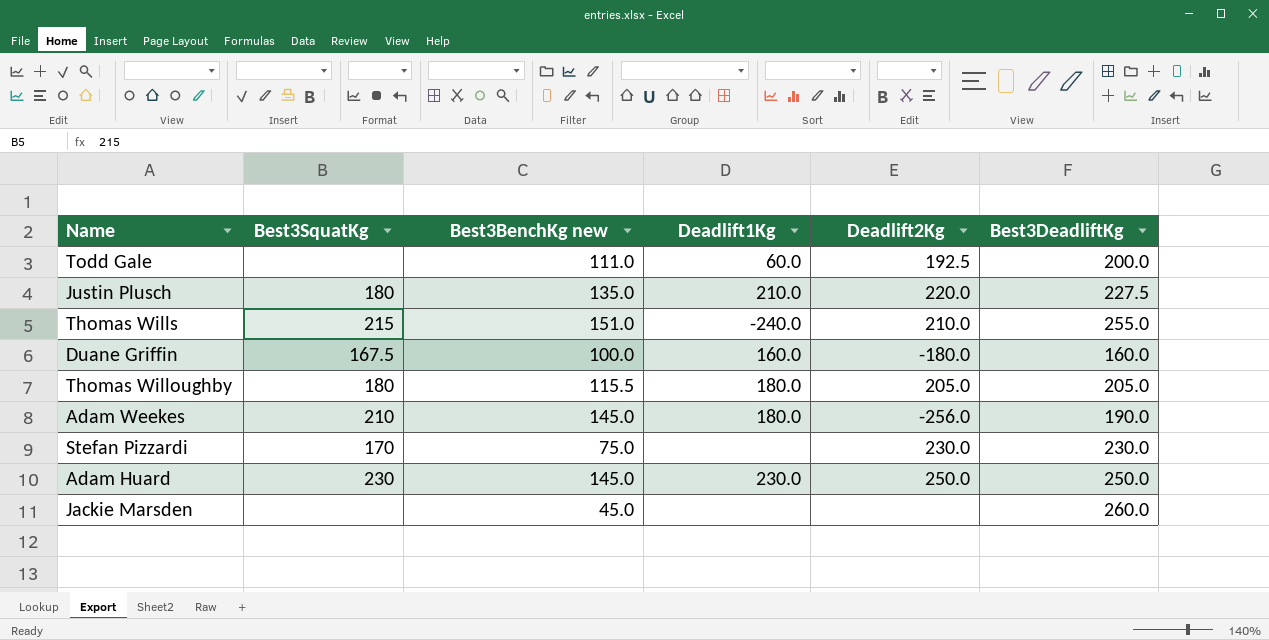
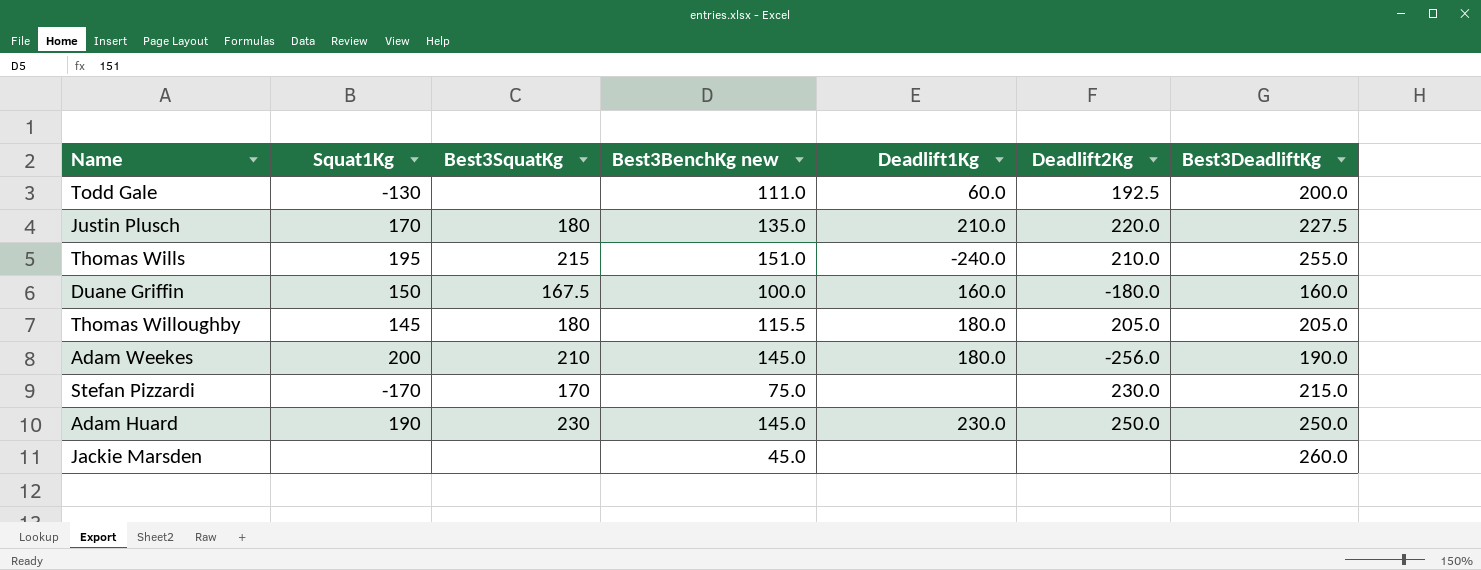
column Squat1Kg | position: none -> 2
Stefan Pizzardi | Best3DeadliftKg: 230.0 -> 215.0

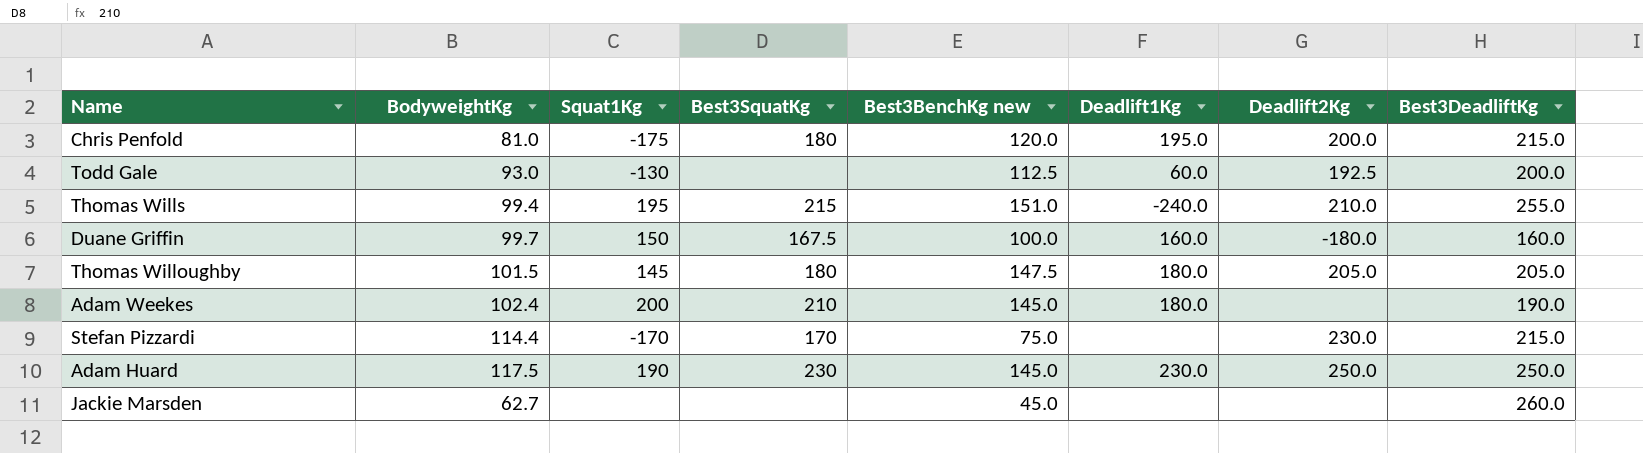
column BodyweightKg | position: none -> 2
row Justin Plusch: 170 | 180 | 135.0 | 210.0 | 220.0 | 227.5 -> none
row Chris Penfold: none -> 81.0 | -175 | 180 | 120.0 | 195.0 | 200.0 | 215.0
Todd Gale | Best3BenchKg new: 111.0 -> 112.5
Thomas Willoughby | Best3BenchKg new: 115.5 -> 147.5
Adam Weekes | Deadlift2Kg: -256.0 -> none

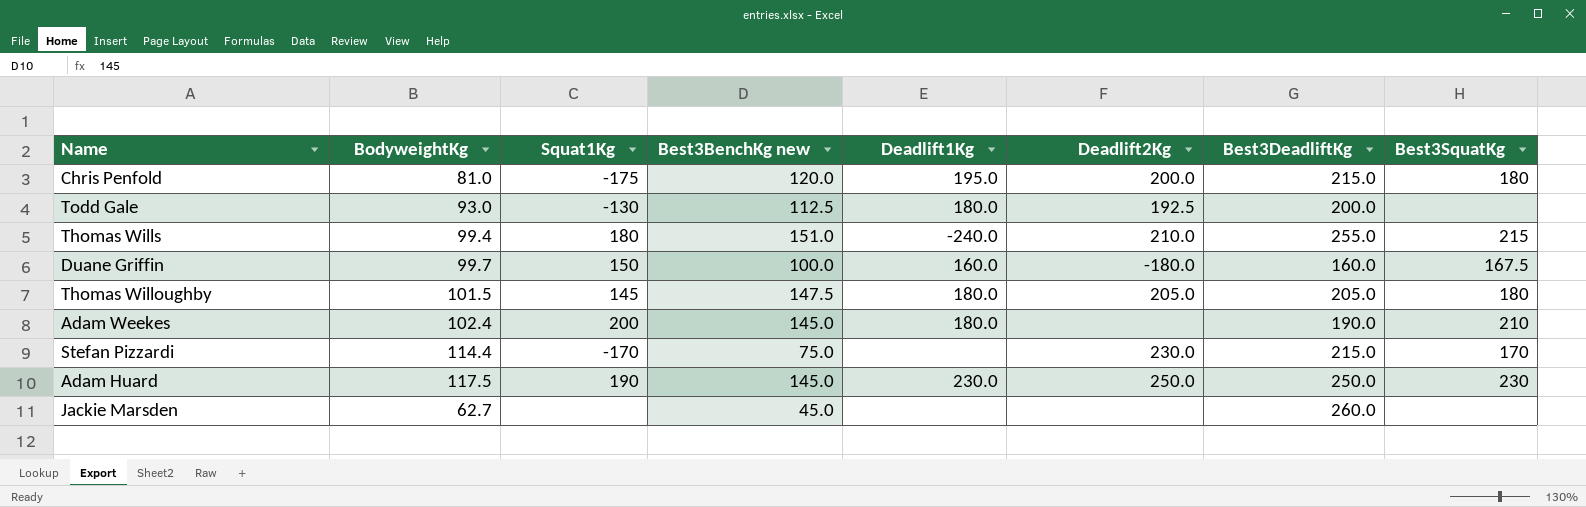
column Best3SquatKg | position: 4 -> 8
Todd Gale | Deadlift1Kg: 60.0 -> 180.0
Thomas Wills | Squat1Kg: 195 -> 180

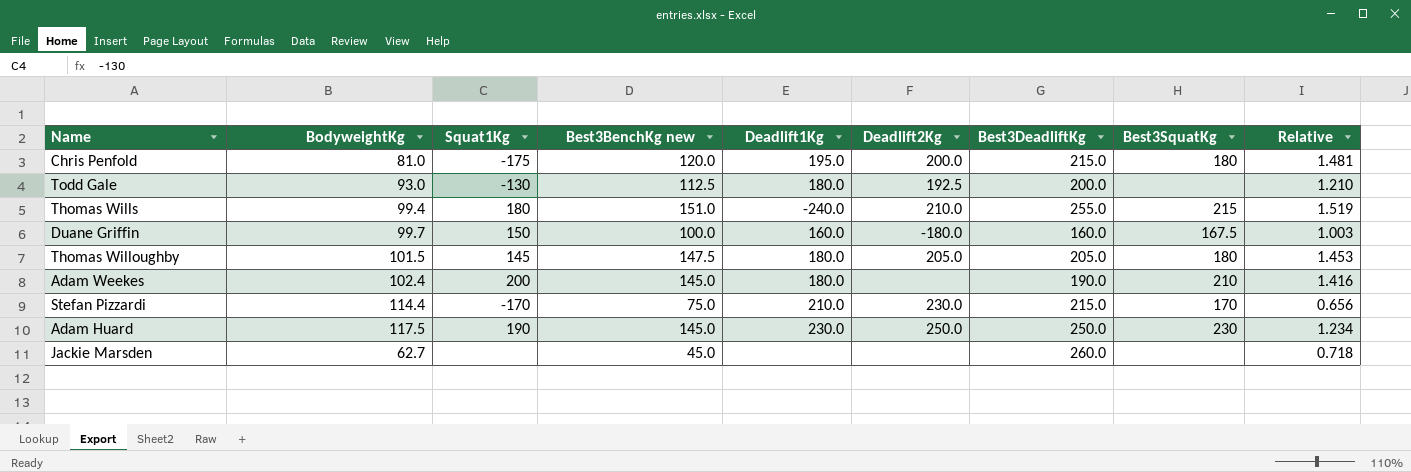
column Relative | formula: none -> [Best3BenchKg new] / [BodyweightKg]
Stefan Pizzardi | Deadlift1Kg: none -> 210.0

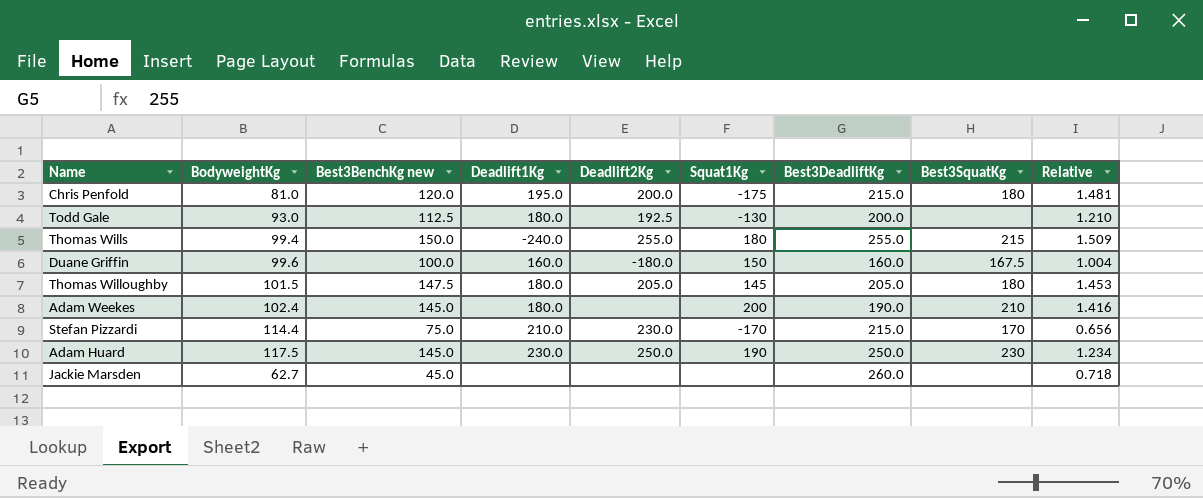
column Squat1Kg | position: 3 -> 6
Thomas Wills | Best3BenchKg new: 151.0 -> 150.0
Thomas Wills | Deadlift2Kg: 210.0 -> 255.0
Thomas Wills | Relative: 1.519 -> 1.509
Duane Griffin | BodyweightKg: 99.7 -> 99.6
Duane Griffin | Relative: 1.003 -> 1.004

